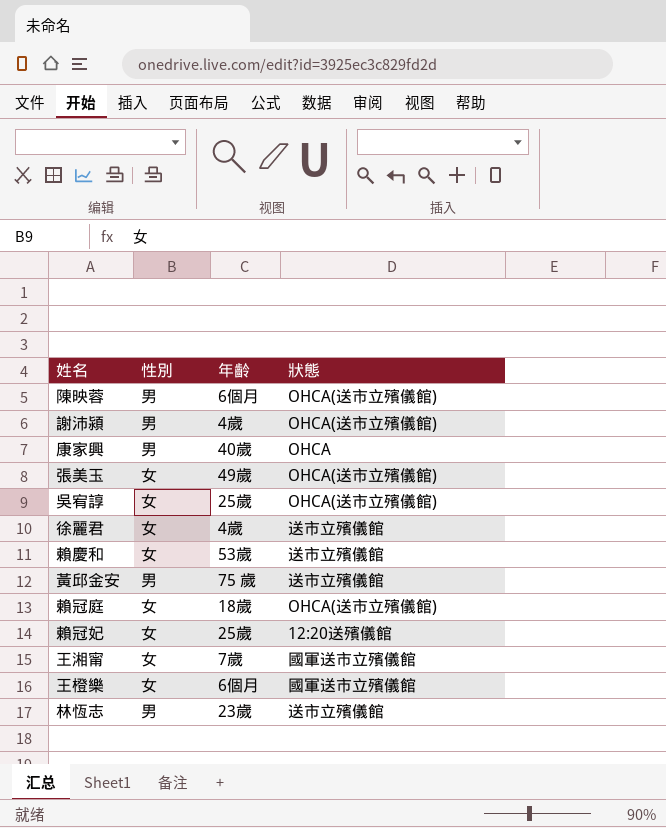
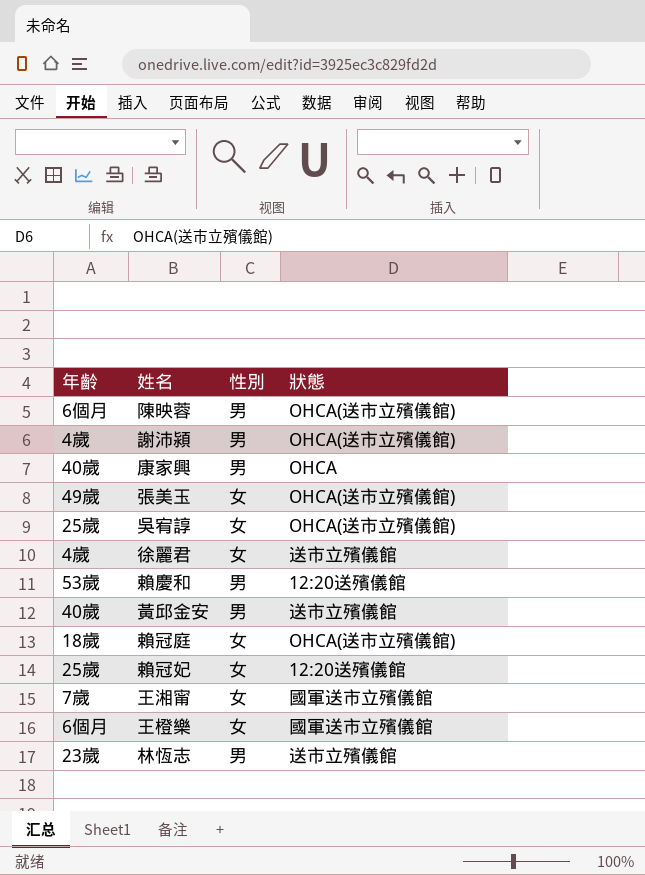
column 年齡 | position: 3 -> 1
賴慶和 | 性別: 女 -> 男
賴慶和 | 狀態: 送市立殯儀館 -> 12:20送殯儀館
黃邱金安 | 年齡: 75 歲 -> 40歲

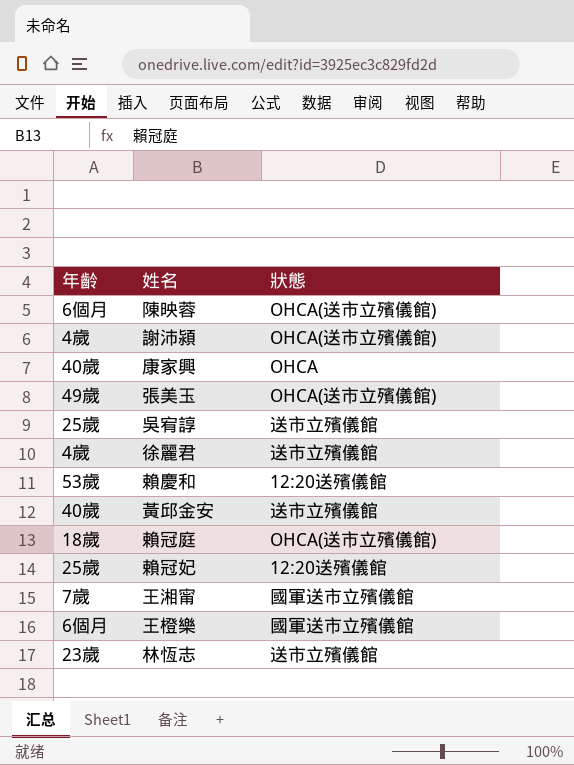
column 性別 | position: 3 -> none
吳宥諄 | 狀態: OHCA(送市立殯儀館) -> 送市立殯儀館

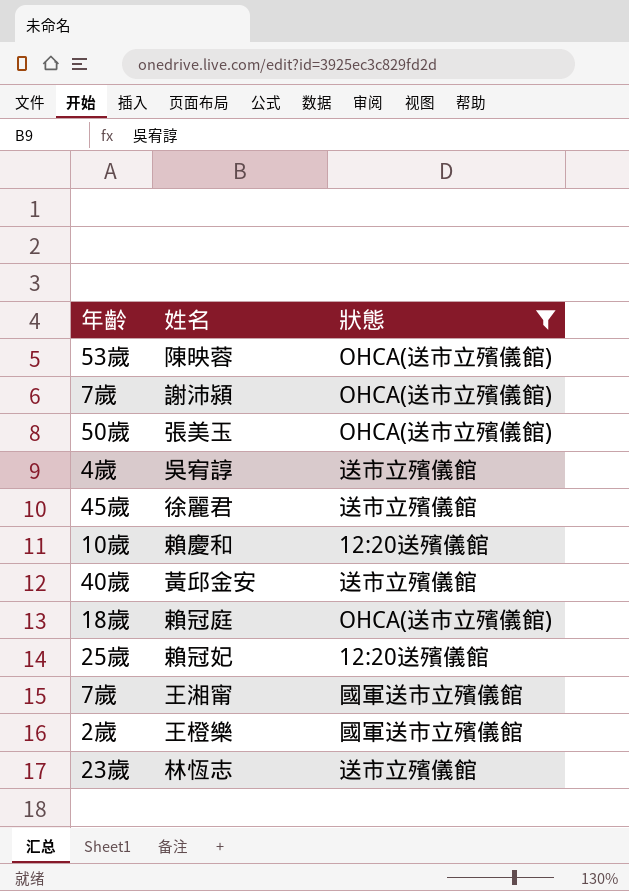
filter: none -> 狀態 != OHCA
陳映蓉 | 年齡: 6個月 -> 53歲
謝沛潁 | 年齡: 4歲 -> 7歲
張美玉 | 年齡: 49歲 -> 50歲
吳宥諄 | 年齡: 25歲 -> 4歲
徐麗君 | 年齡: 4歲 -> 45歲
賴慶和 | 年齡: 53歲 -> 10歲
王橙樂 | 年齡: 6個月 -> 2歲

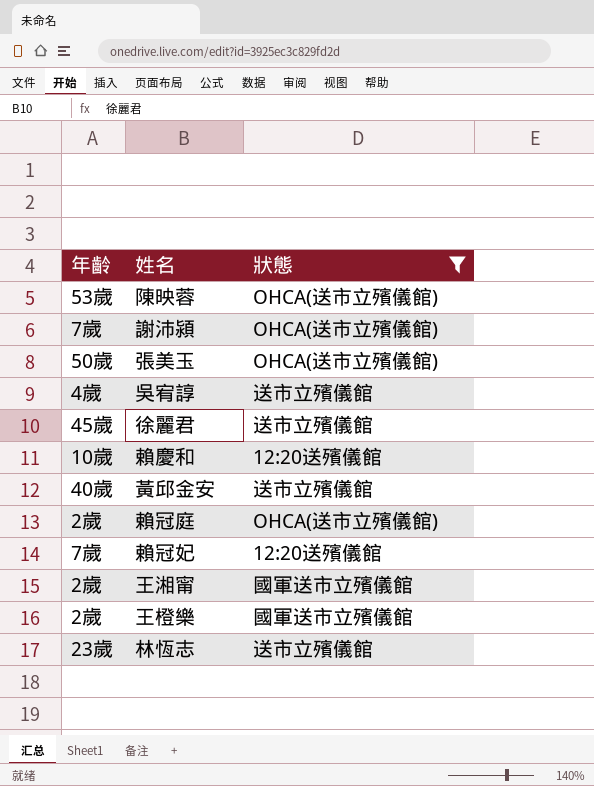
賴冠庭 | 年齡: 18歲 -> 2歲
賴冠妃 | 年齡: 25歲 -> 7歲
王湘甯 | 年齡: 7歲 -> 2歲

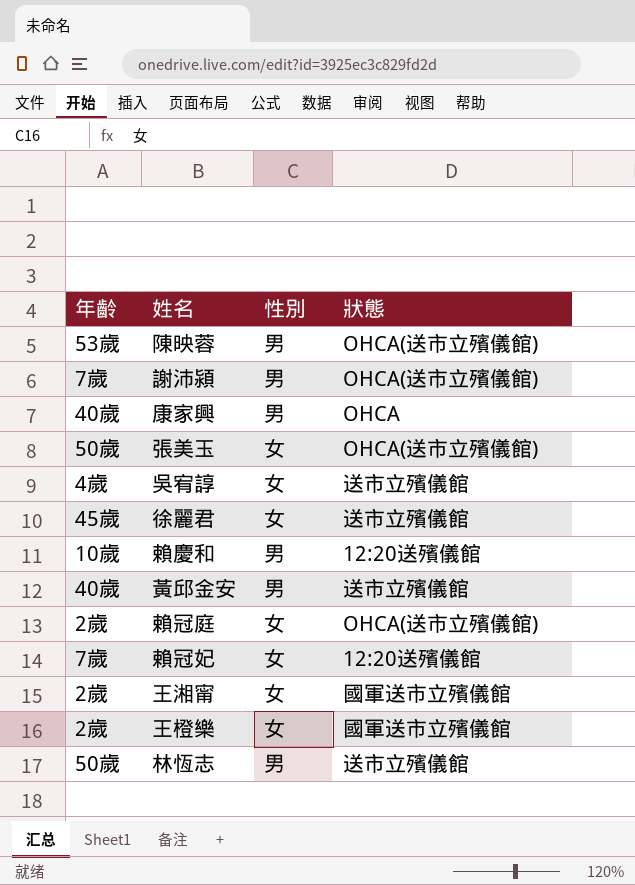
filter: 狀態 != OHCA -> none
column 性別 | position: none -> 3
林恆志 | 年齡: 23歲 -> 50歲

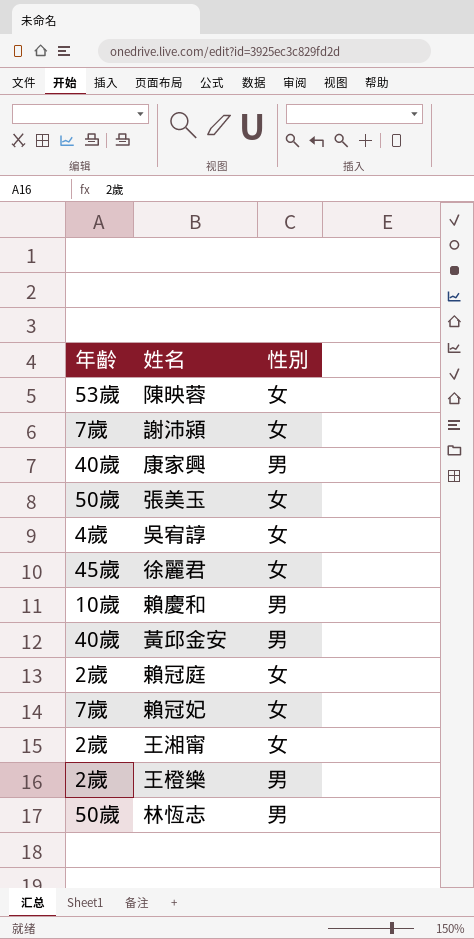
column 狀態 | position: 4 -> none
陳映蓉 | 性別: 男 -> 女
謝沛潁 | 性別: 男 -> 女
王橙樂 | 性別: 女 -> 男

